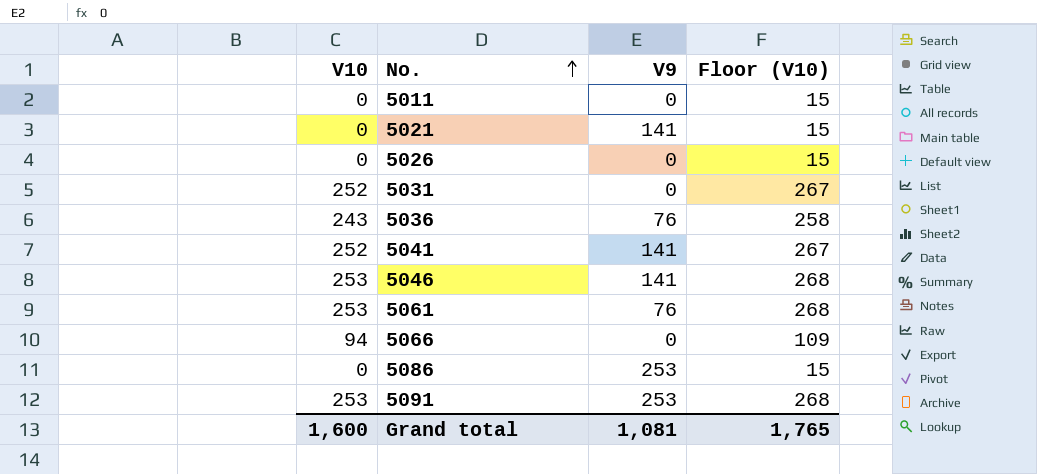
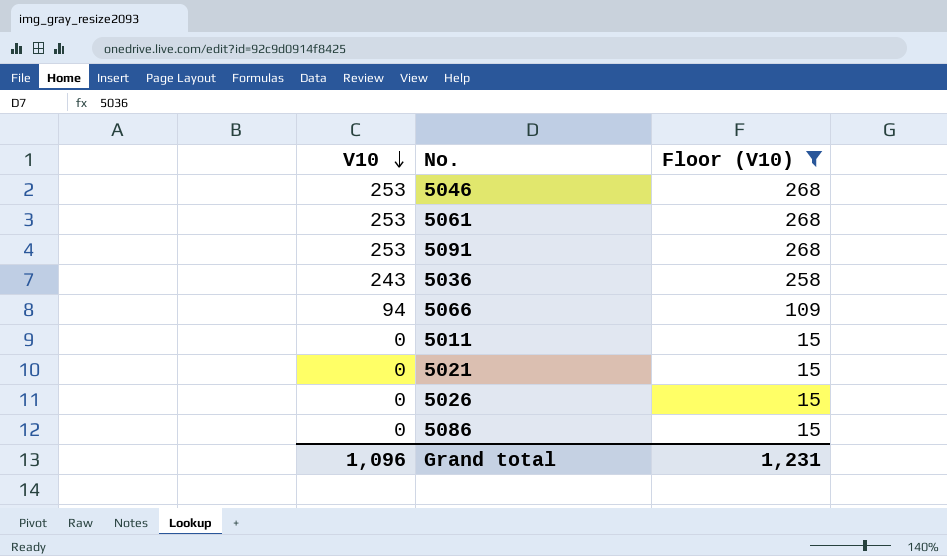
filter: none -> Floor (V10) != 267
row order: No. ascending -> V10 descending
column V9 | position: 3 -> none
Grand total | V10: 1,600 -> 1,096
Grand total | Floor (V10): 1,765 -> 1,231

